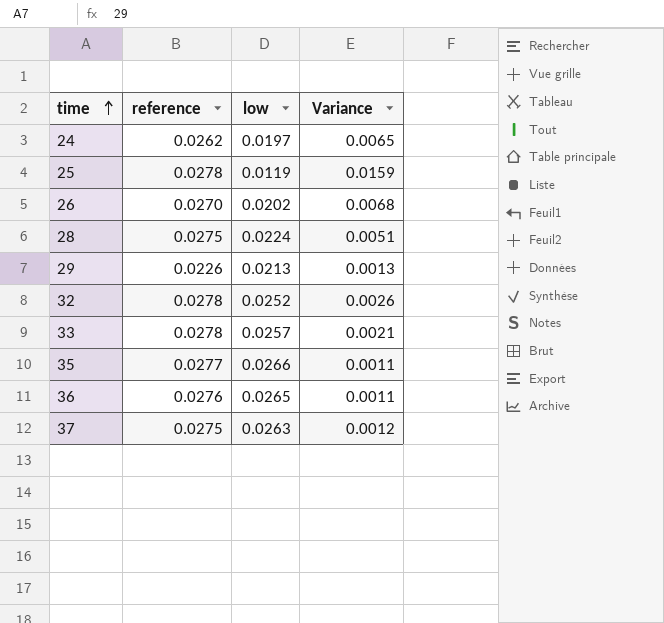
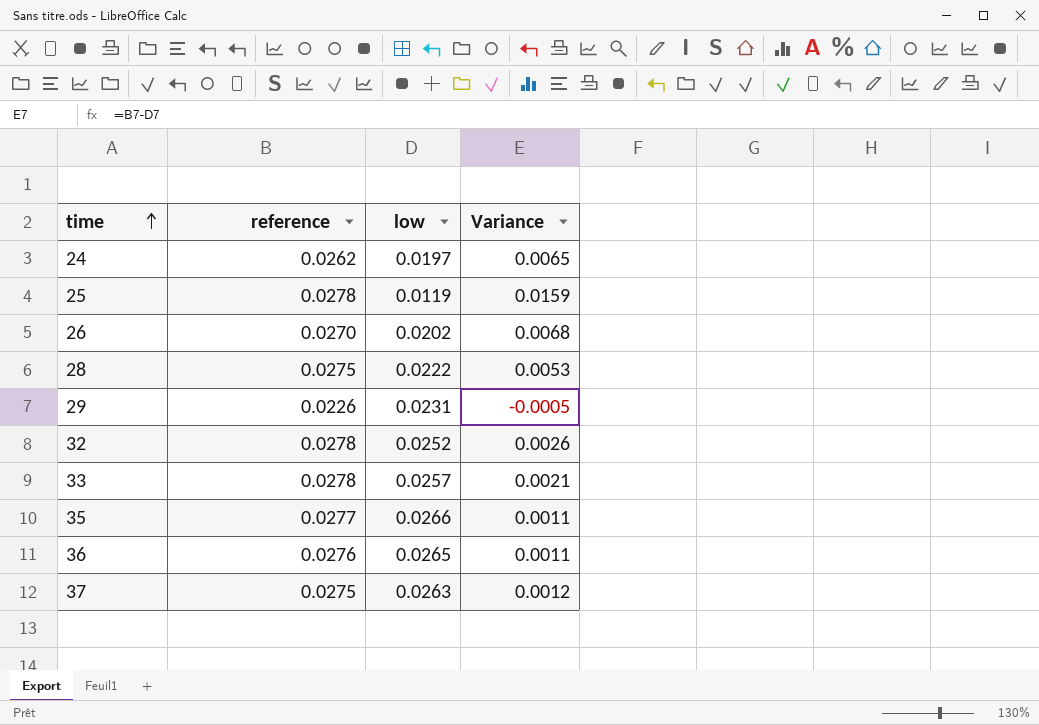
28 | low: 0.0224 -> 0.0222
28 | Variance: 0.0051 -> 0.0053
29 | low: 0.0213 -> 0.0231
29 | Variance: 0.0013 -> -0.0005

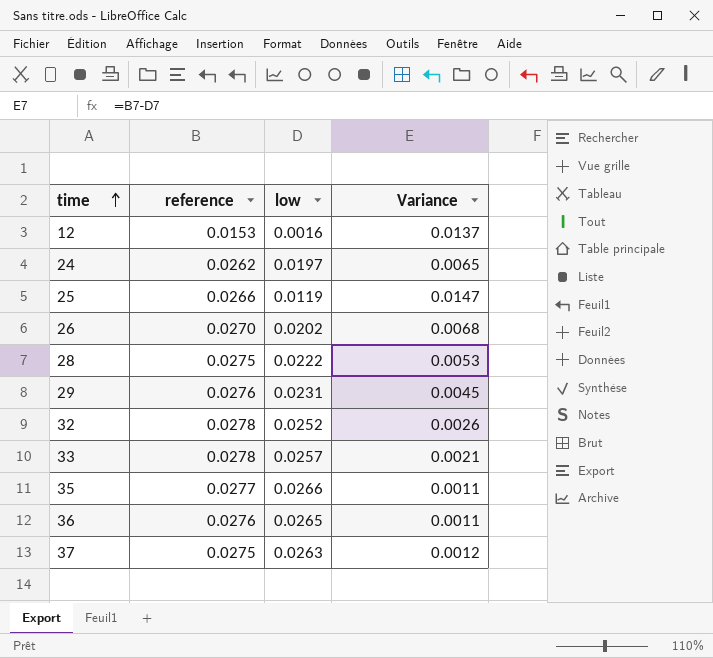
row 12: none -> 0.0153 | 0.0016 | 0.0137
25 | reference: 0.0278 -> 0.0266
25 | Variance: 0.0159 -> 0.0147
29 | reference: 0.0226 -> 0.0276
29 | Variance: -0.0005 -> 0.0045

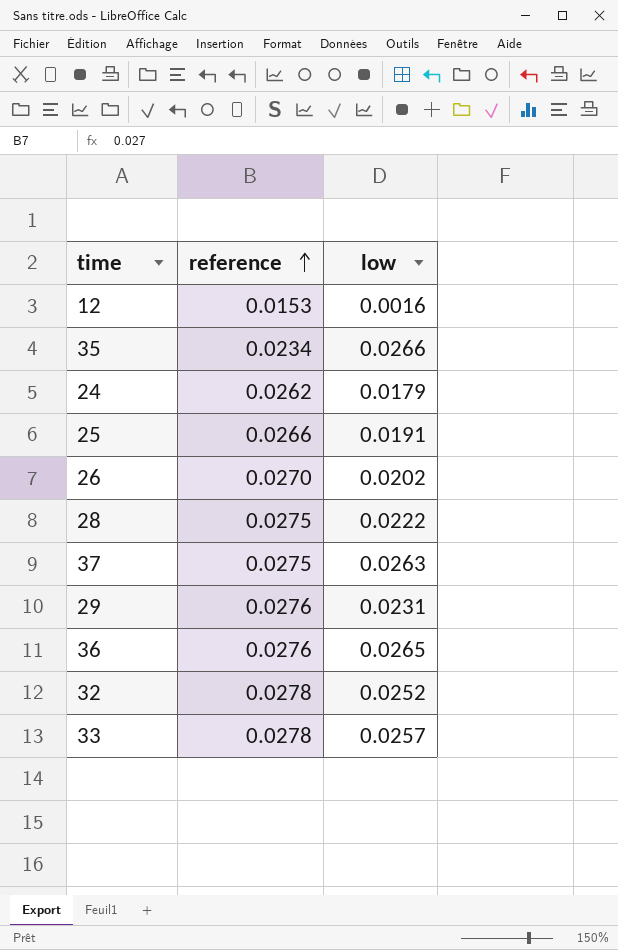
row order: time ascending -> reference ascending
column Variance | formula: [reference] - [low] -> none
35 | reference: 0.0277 -> 0.0234
24 | low: 0.0197 -> 0.0179
25 | low: 0.0119 -> 0.0191

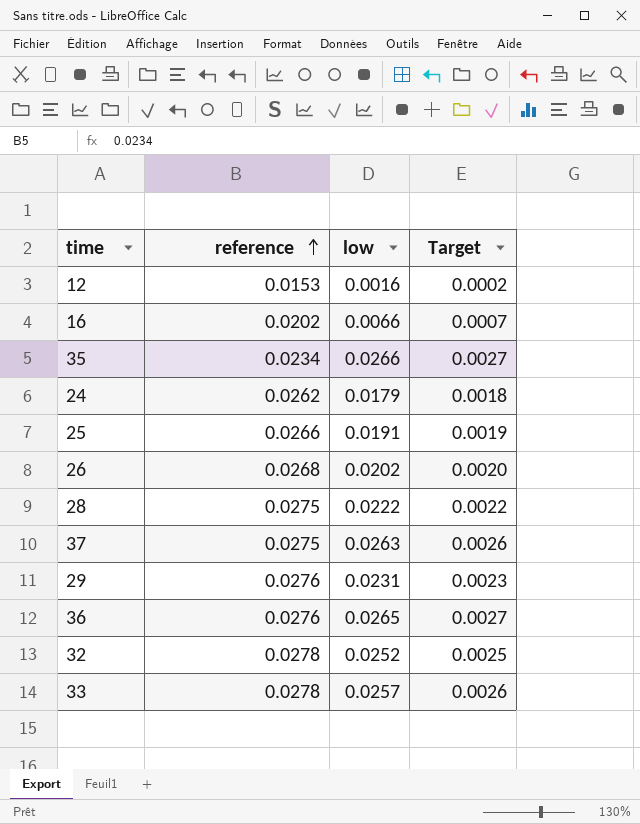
column Target | formula: none -> [low] * 0.1
row 16: none -> 0.0202 | 0.0066 | 0.0007
26 | reference: 0.0270 -> 0.0268

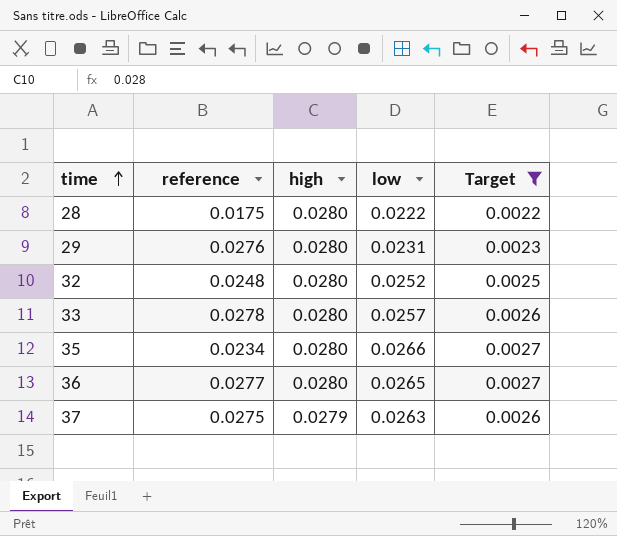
filter: none -> Target >= 0.0022
row order: reference ascending -> time ascending
column high | position: none -> 3
28 | reference: 0.0275 -> 0.0175
32 | reference: 0.0278 -> 0.0248
36 | reference: 0.0276 -> 0.0277

